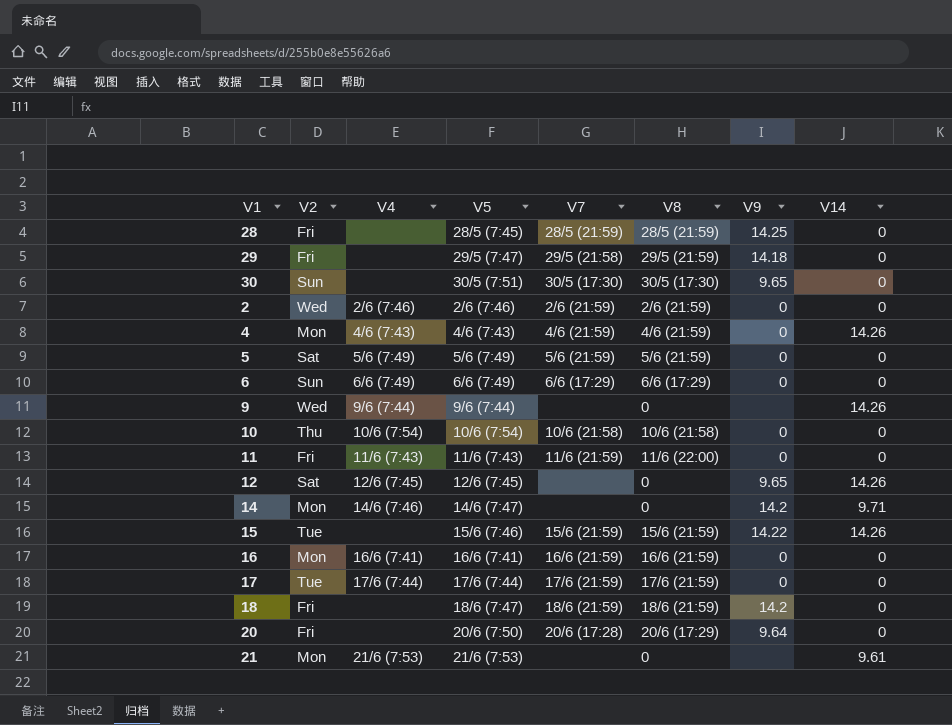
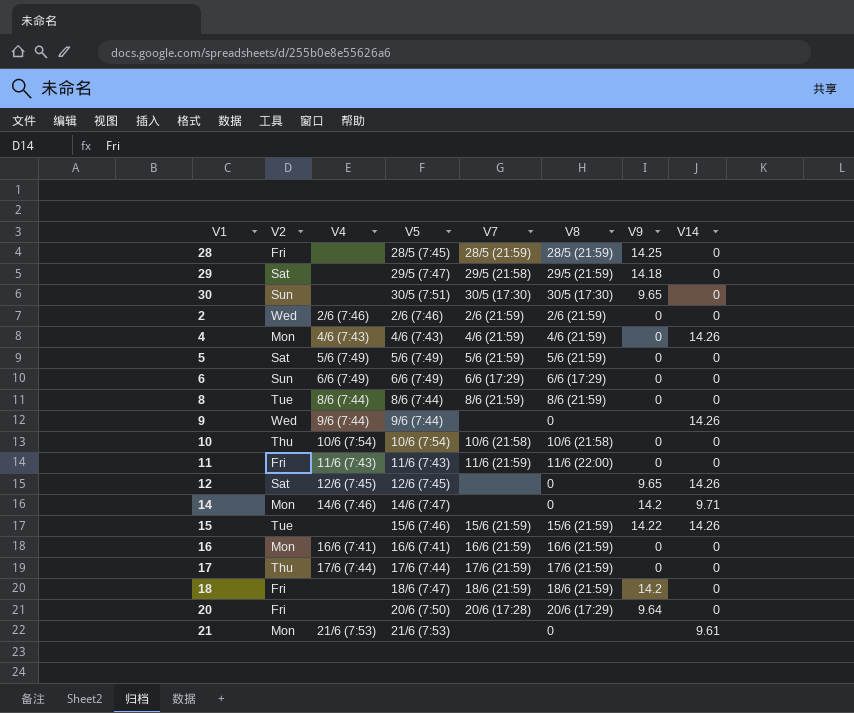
29 | V2: Fri -> Sat
row 8: none -> Tue | 8/6 (7:44) | 8/6 (7:44) | 8/6 (21:59) | 8/6 (21:59) | 0 | 0
17 | V2: Tue -> Thu

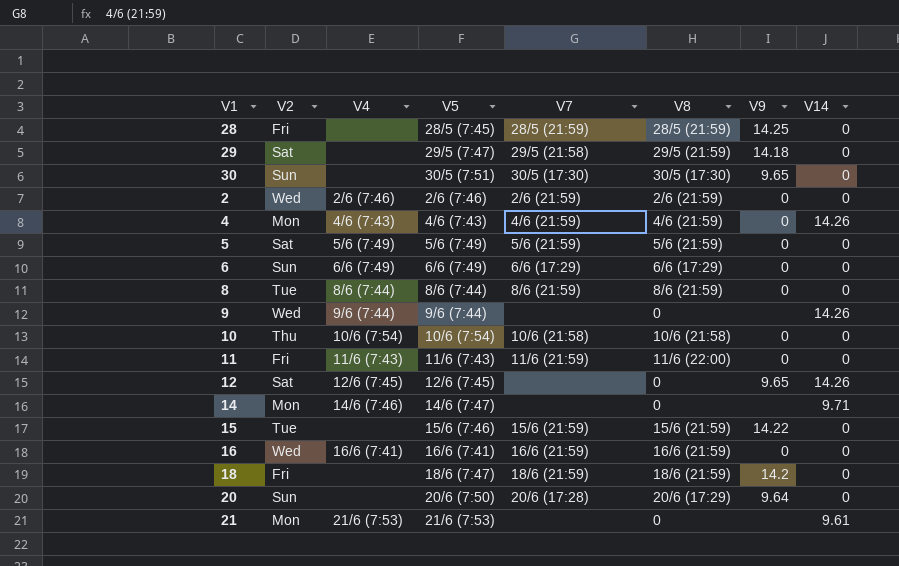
row 17: Thu | 17/6 (7:44) | 17/6 (7:44) | 17/6 (21:59) | 17/6 (21:59) | 0 | 0 -> none
14 | V9: 14.2 -> none
15 | V14: 14.26 -> 0
16 | V2: Mon -> Wed
20 | V2: Fri -> Sun

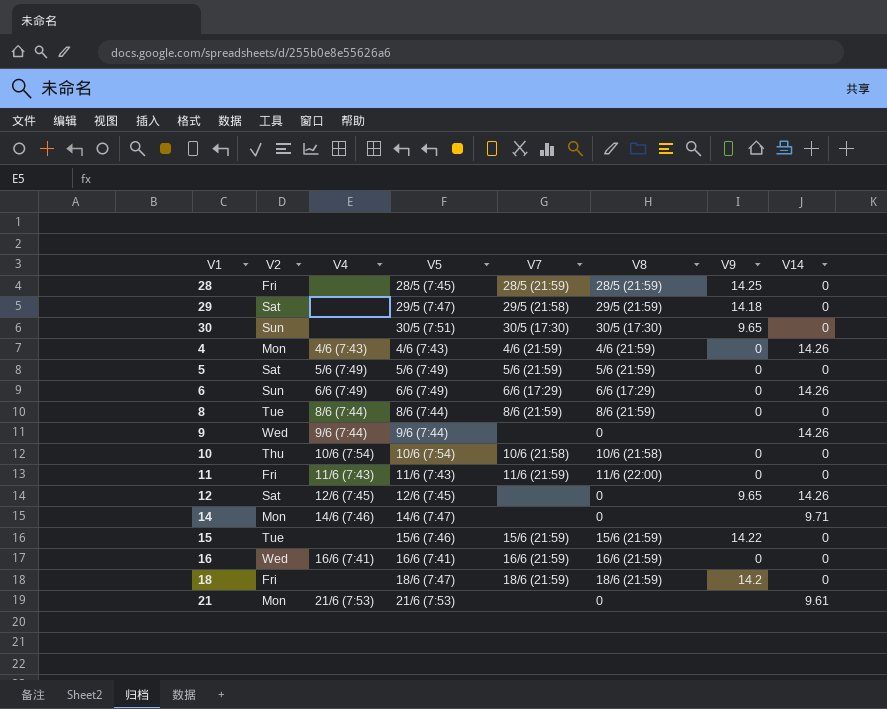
row 2: Wed | 2/6 (7:46) | 2/6 (7:46) | 2/6 (21:59) | 2/6 (21:59) | 0 | 0 -> none
row 20: Sun | none | 20/6 (7:50) | 20/6 (17:28) | 20/6 (17:29) | 9.64 | 0 -> none
6 | V14: 0 -> 14.26

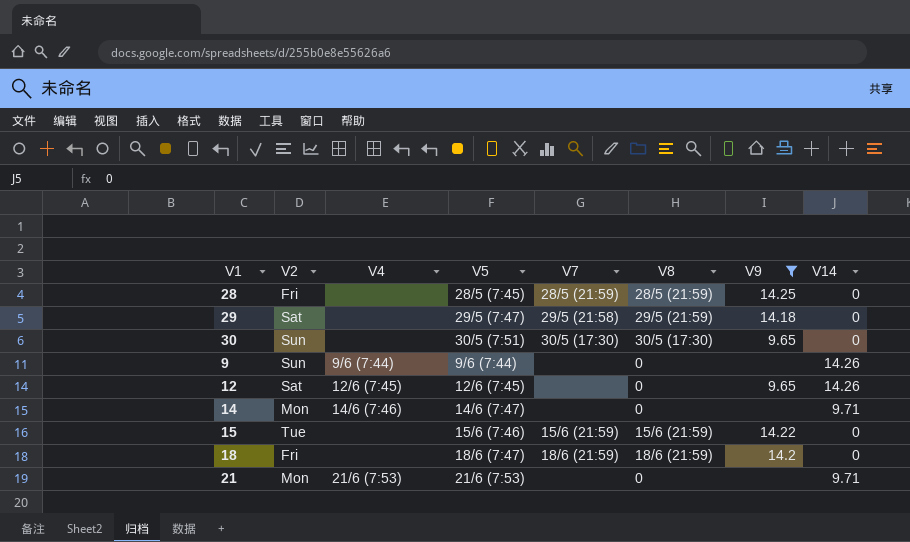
filter: none -> V9 != 0
9 | V2: Wed -> Sun
21 | V14: 9.61 -> 9.71

